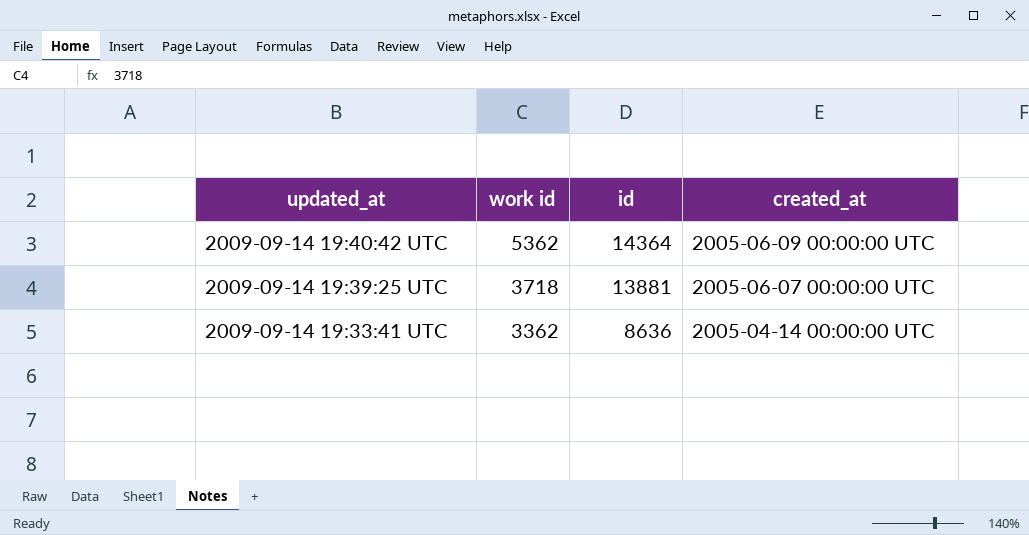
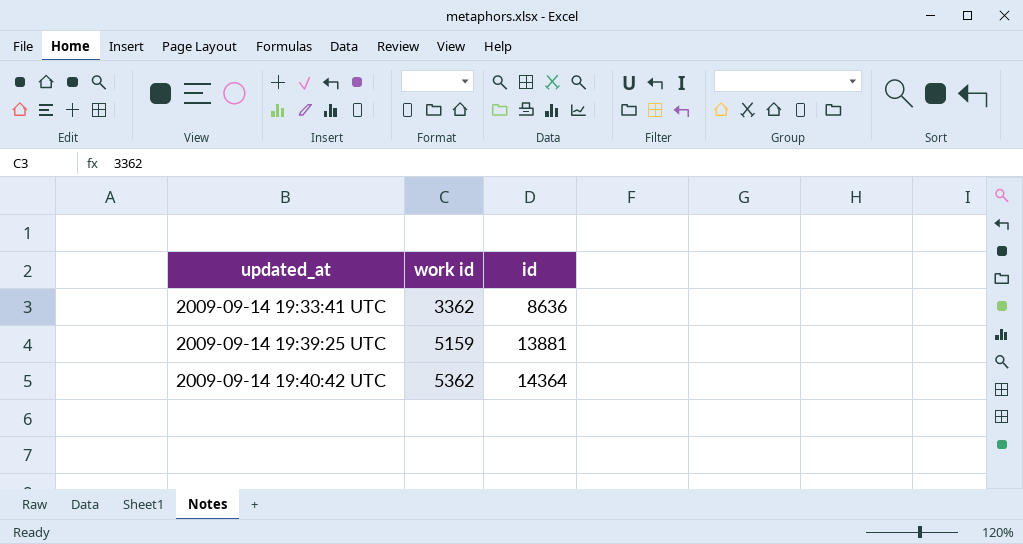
row order: updated_at descending -> updated_at ascending
column created_at | position: 4 -> none
2009-09-14 19:39:25 UTC | work id: 3718 -> 5159

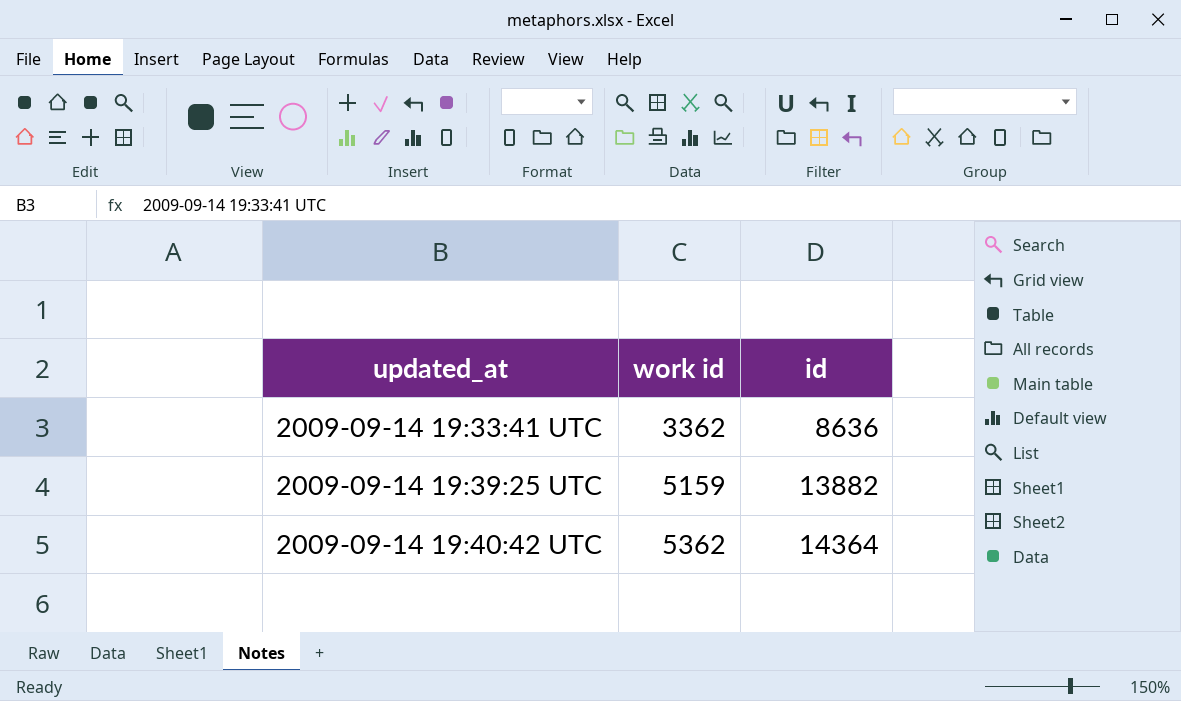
2009-09-14 19:39:25 UTC | id: 13881 -> 13882

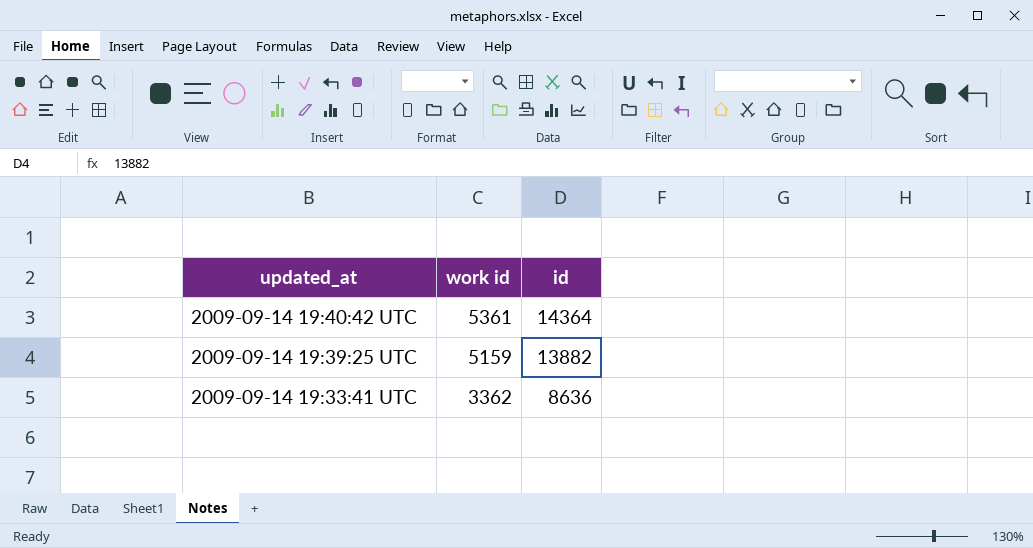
row order: updated_at ascending -> updated_at descending
2009-09-14 19:40:42 UTC | work id: 5362 -> 5361

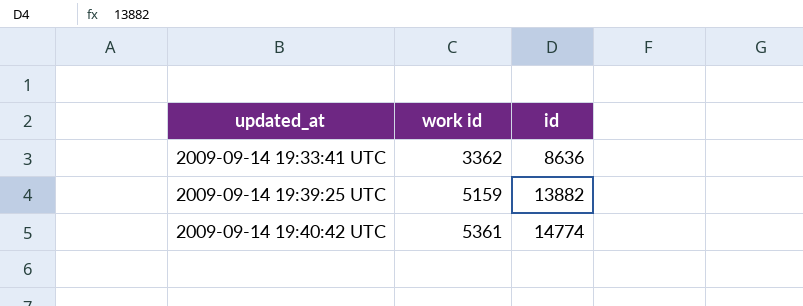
row order: updated_at descending -> updated_at ascending
2009-09-14 19:40:42 UTC | id: 14364 -> 14774

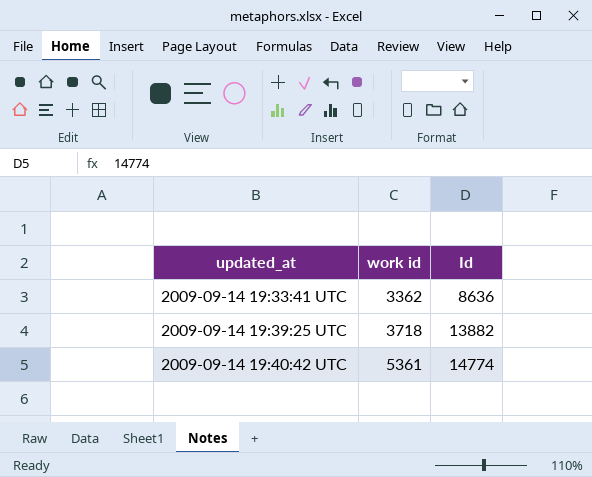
column name: id -> Id
2009-09-14 19:39:25 UTC | work id: 5159 -> 3718

